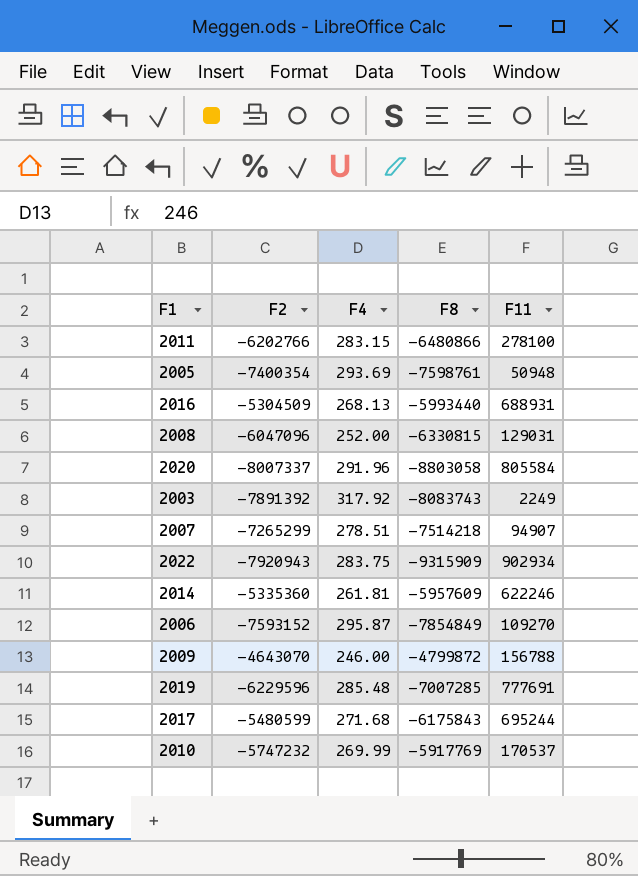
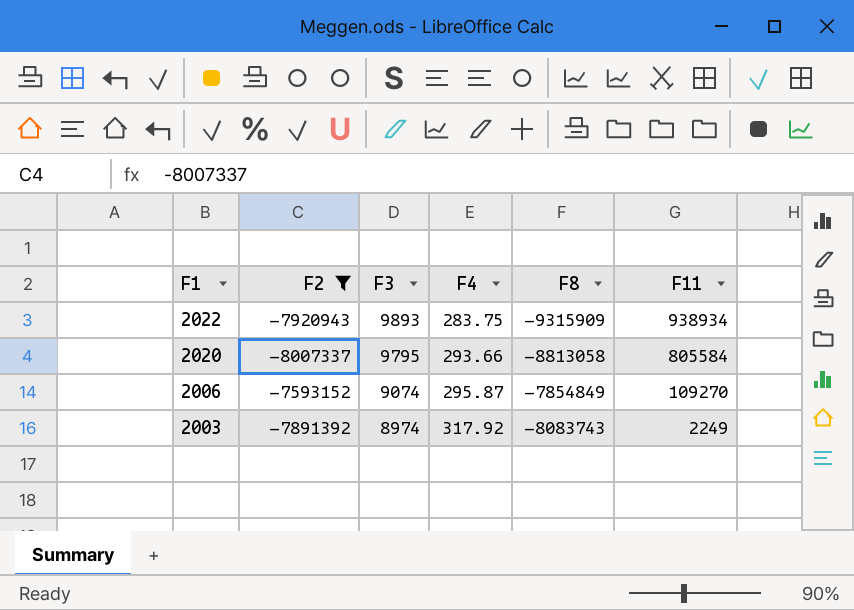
filter: none -> F2 <= -7593152
row order: none -> F1 descending
column F3 | position: none -> 3
2022 | F11: 902934 -> 938934
2020 | F4: 291.96 -> 293.66
2020 | F8: -8803058 -> -8813058

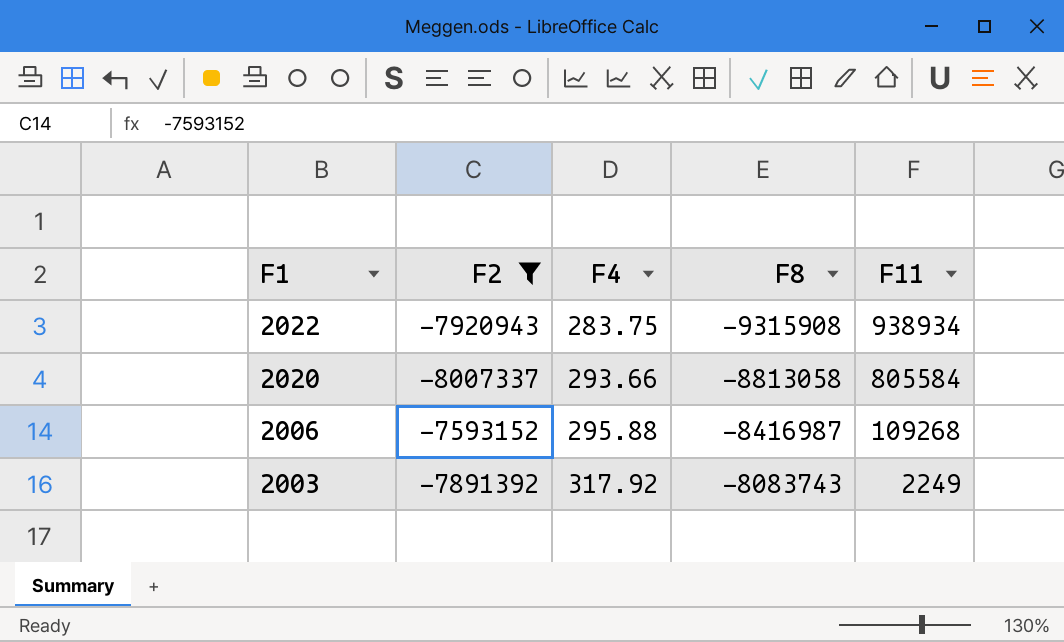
column F3 | position: 3 -> none
2022 | F8: -9315909 -> -9315908
2006 | F4: 295.87 -> 295.88
2006 | F8: -7854849 -> -8416987
2006 | F11: 109270 -> 109268

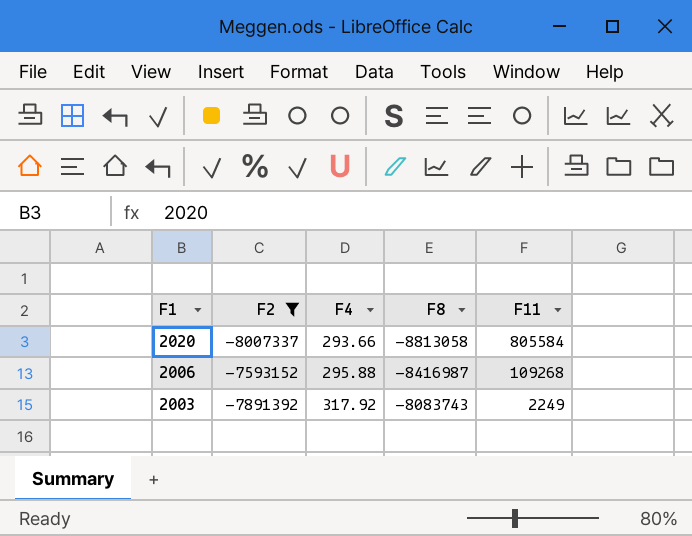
row 2022: -7920943 | 283.75 | -9315908 | 938934 -> none

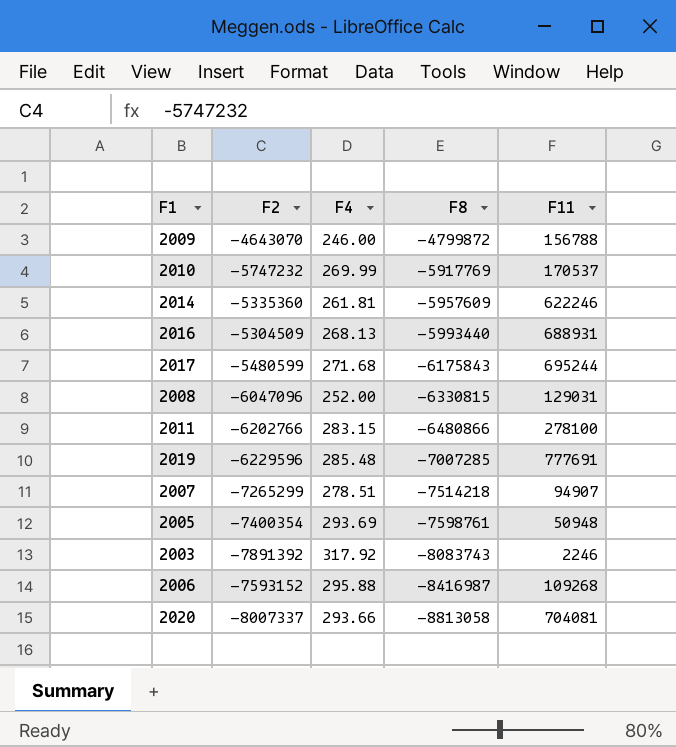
filter: F2 <= -7593152 -> none
row order: F1 descending -> F8 descending
2003 | F11: 2249 -> 2246
2020 | F11: 805584 -> 704081

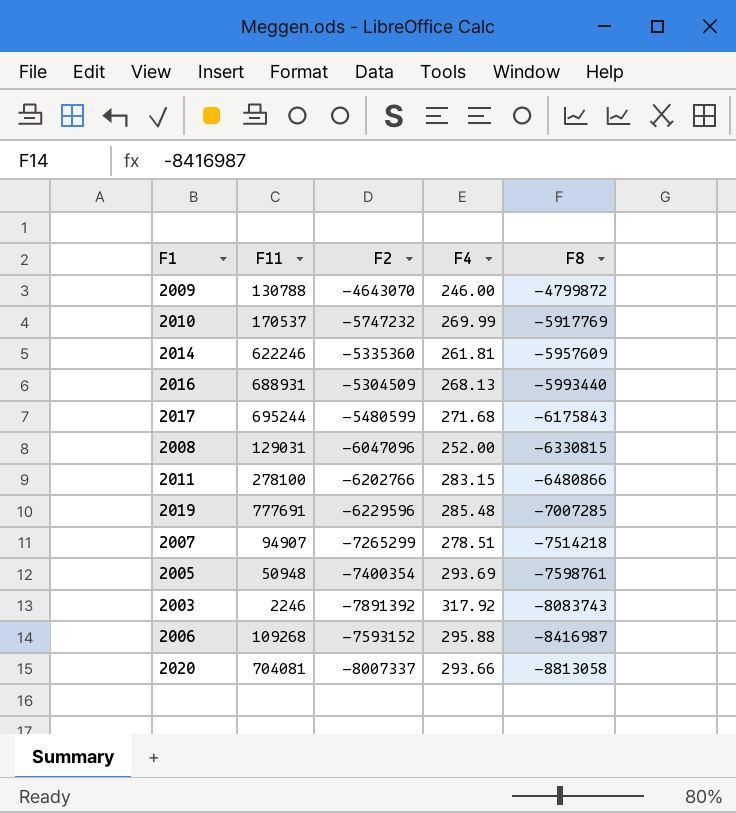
column F11 | position: 5 -> 2
2009 | F11: 156788 -> 130788

